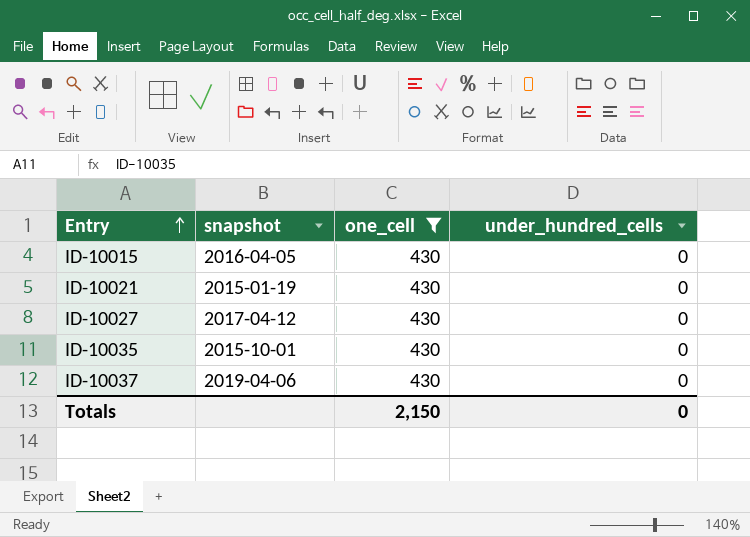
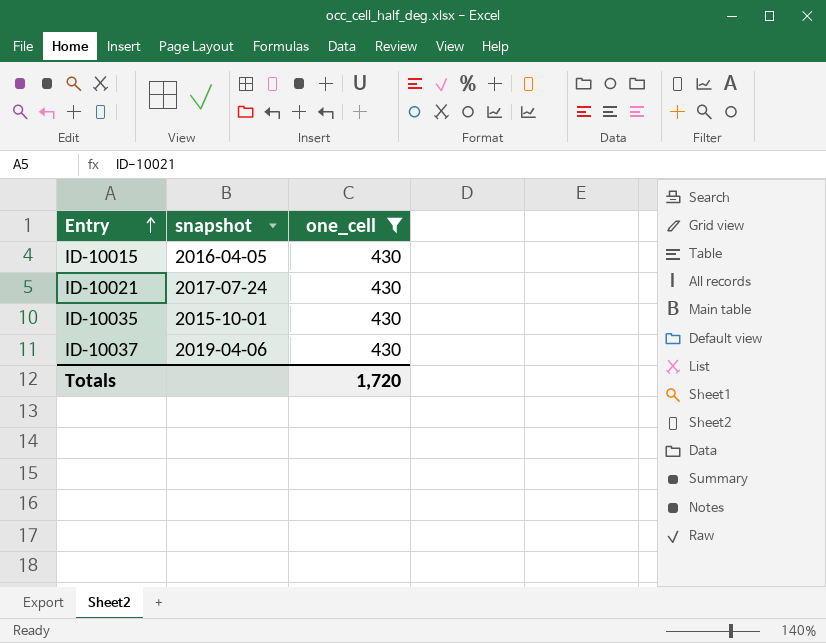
column under_hundred_cells | position: 4 -> none
row ID-10027: 2017-04-12 | 430 | 0 -> none
ID-10021 | snapshot: 2015-01-19 -> 2017-07-24
Totals | one_cell: 2,150 -> 1,720

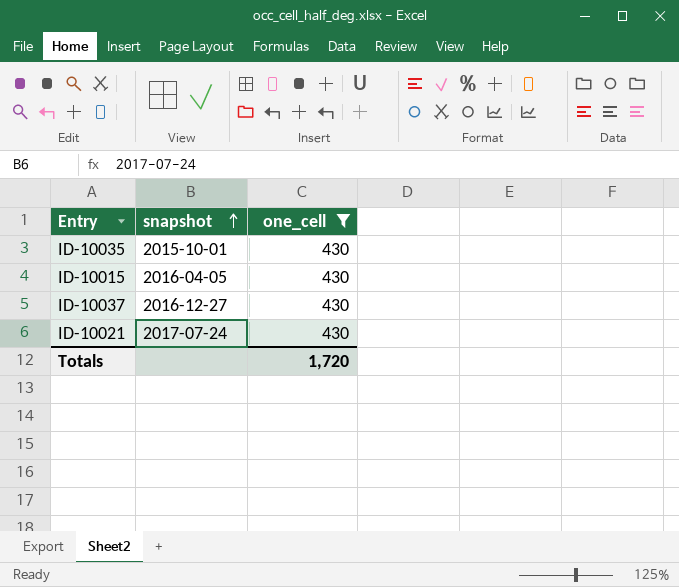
row order: Entry ascending -> snapshot ascending
ID-10037 | snapshot: 2019-04-06 -> 2016-12-27

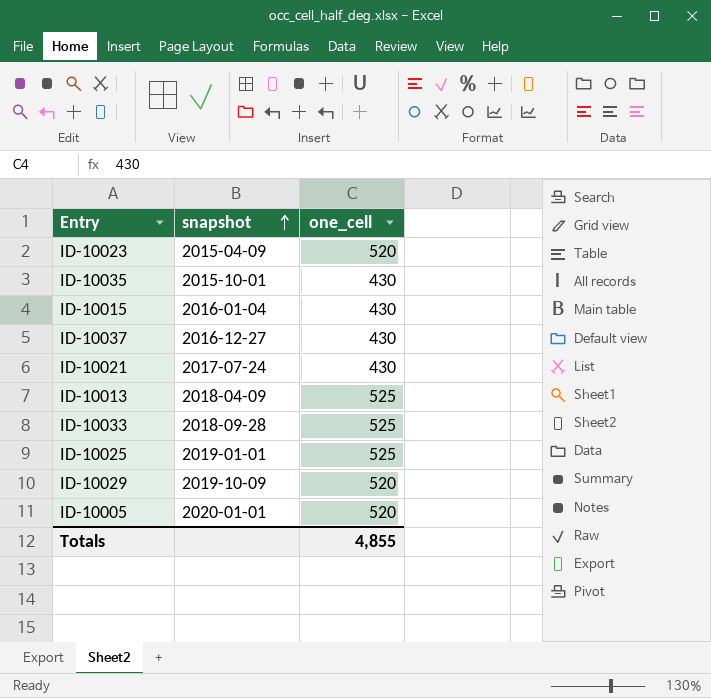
filter: one_cell = 430 -> none
ID-10015 | snapshot: 2016-04-05 -> 2016-01-04
Totals | one_cell: 1,720 -> 4,855

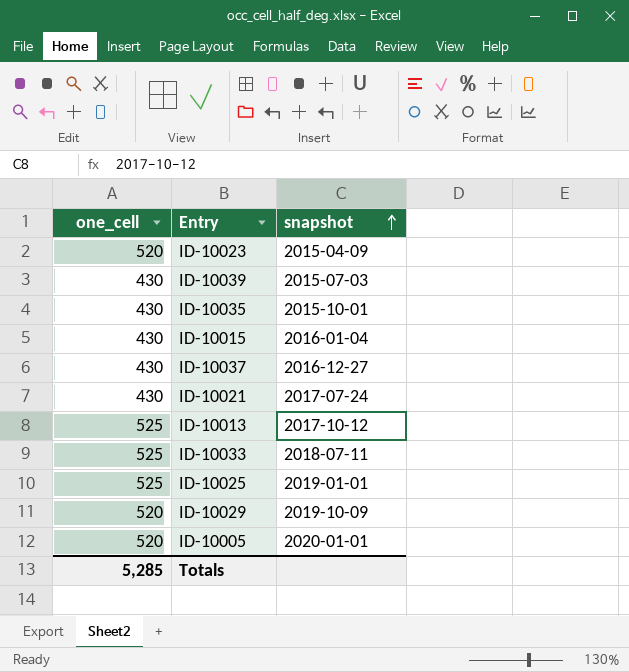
column one_cell | position: 3 -> 1
row ID-10039: none -> 430 | 2015-07-03
ID-10013 | snapshot: 2018-04-09 -> 2017-10-12
ID-10033 | snapshot: 2018-09-28 -> 2018-07-11
Totals | one_cell: 4,855 -> 5,285

